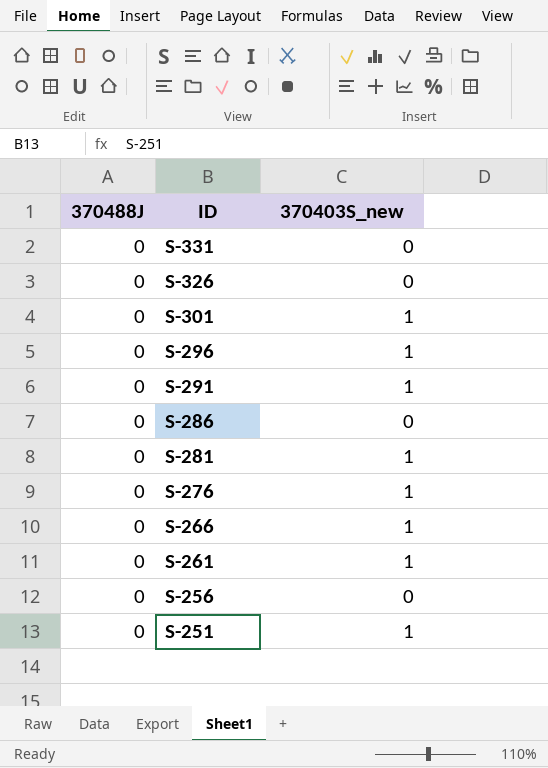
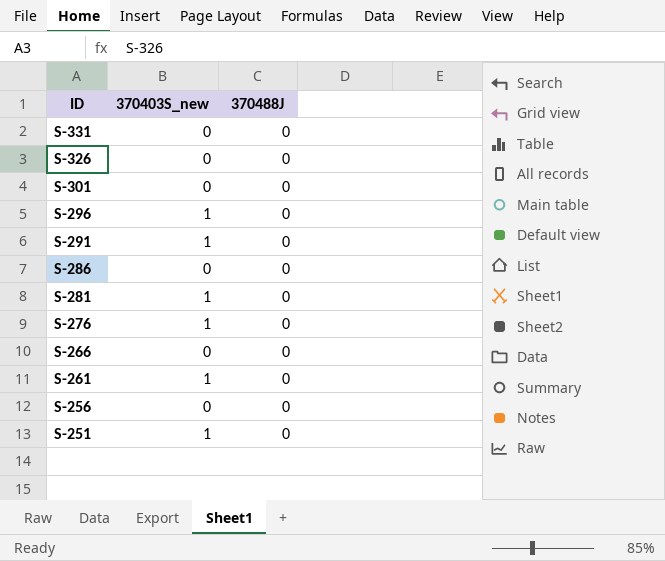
column 370488J | position: 1 -> 3
S-301 | 370403S_new: 1 -> 0
S-266 | 370403S_new: 1 -> 0

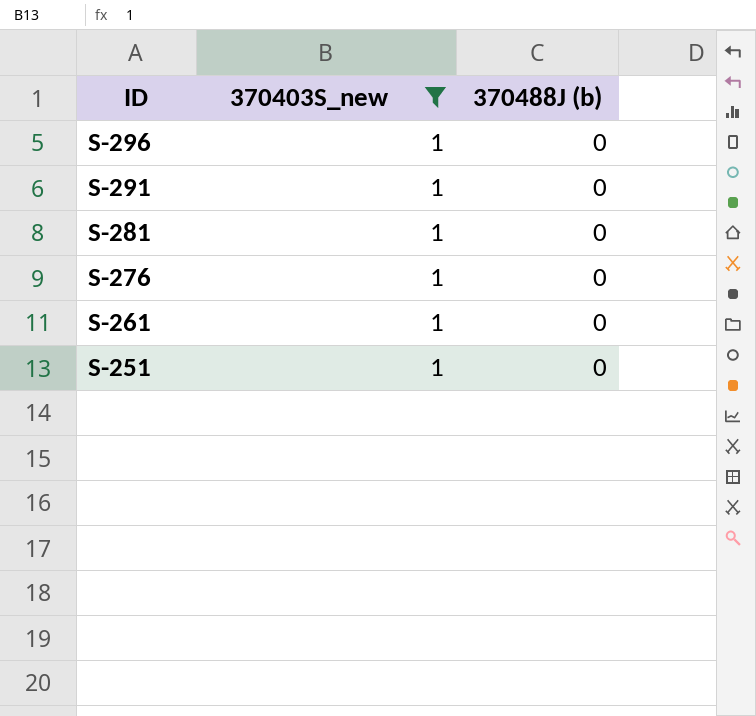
filter: none -> 370403S_new = 1
column name: 370488J -> 370488J (b)

